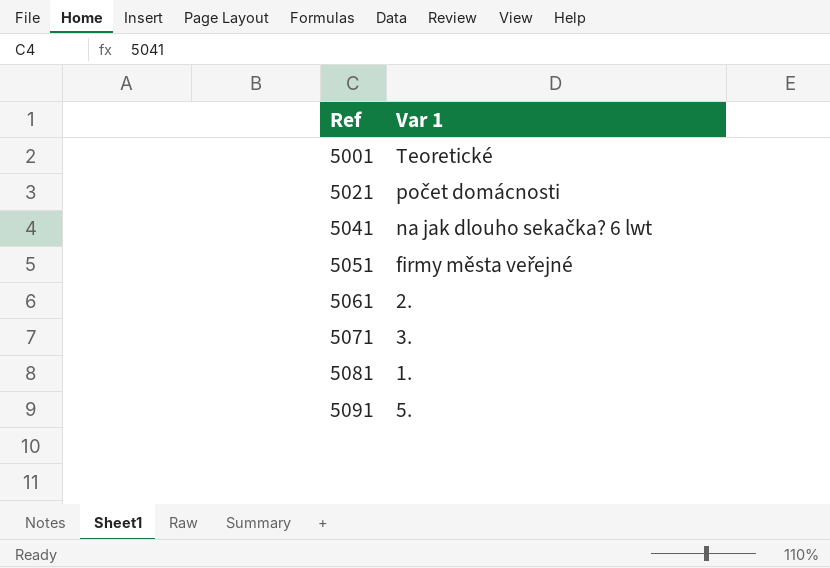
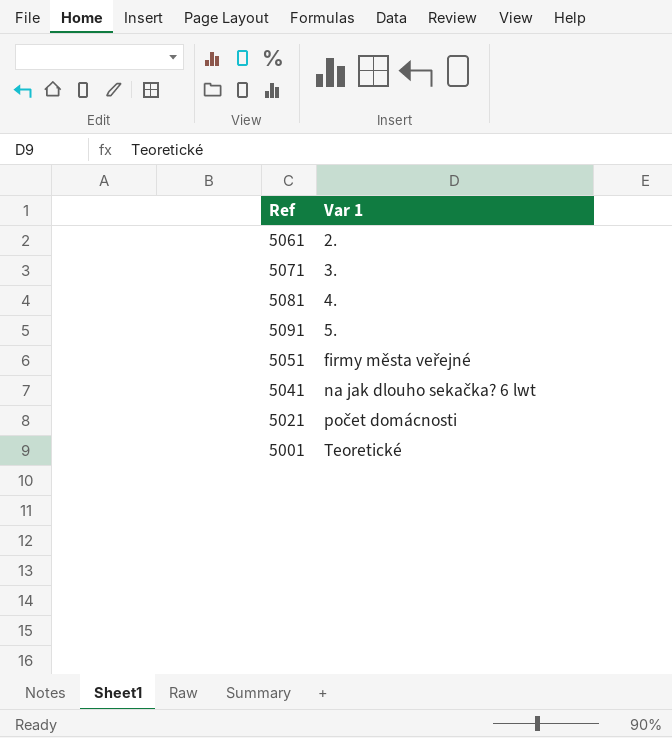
row order: Ref ascending -> Var 1 ascending
5081 | Var 1: 1. -> 4.

